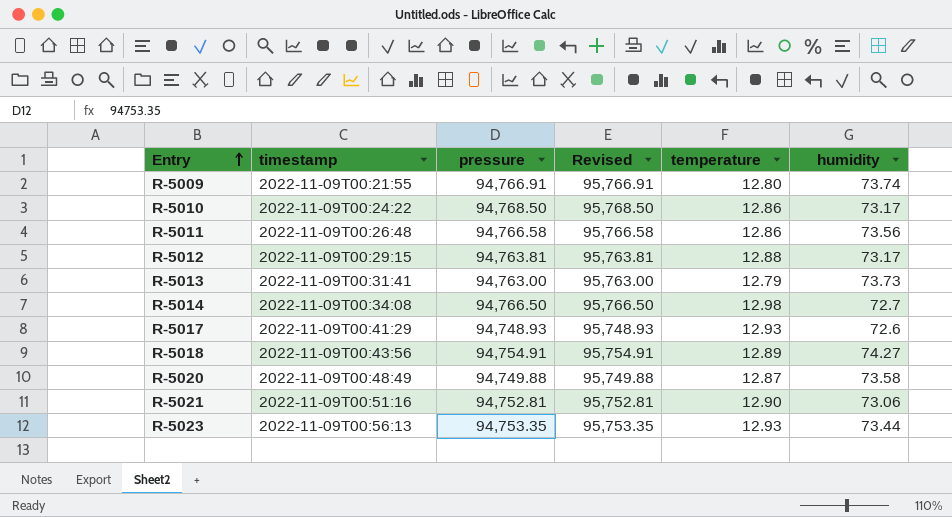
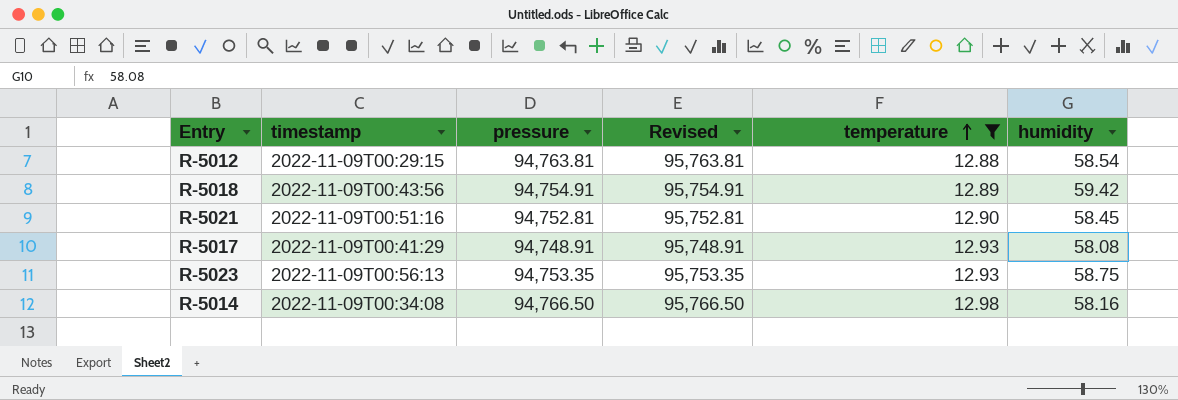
filter: none -> temperature >= 12.88
row order: Entry ascending -> temperature ascending
R-5012 | humidity: 73.17 -> 58.54
R-5018 | humidity: 74.27 -> 59.42
R-5021 | humidity: 73.06 -> 58.45
R-5017 | pressure: 94,748.93 -> 94,748.91
R-5017 | Revised: 95,748.93 -> 95,748.91
R-5017 | humidity: 72.6 -> 58.08
R-5023 | humidity: 73.44 -> 58.75
R-5014 | humidity: 72.7 -> 58.16

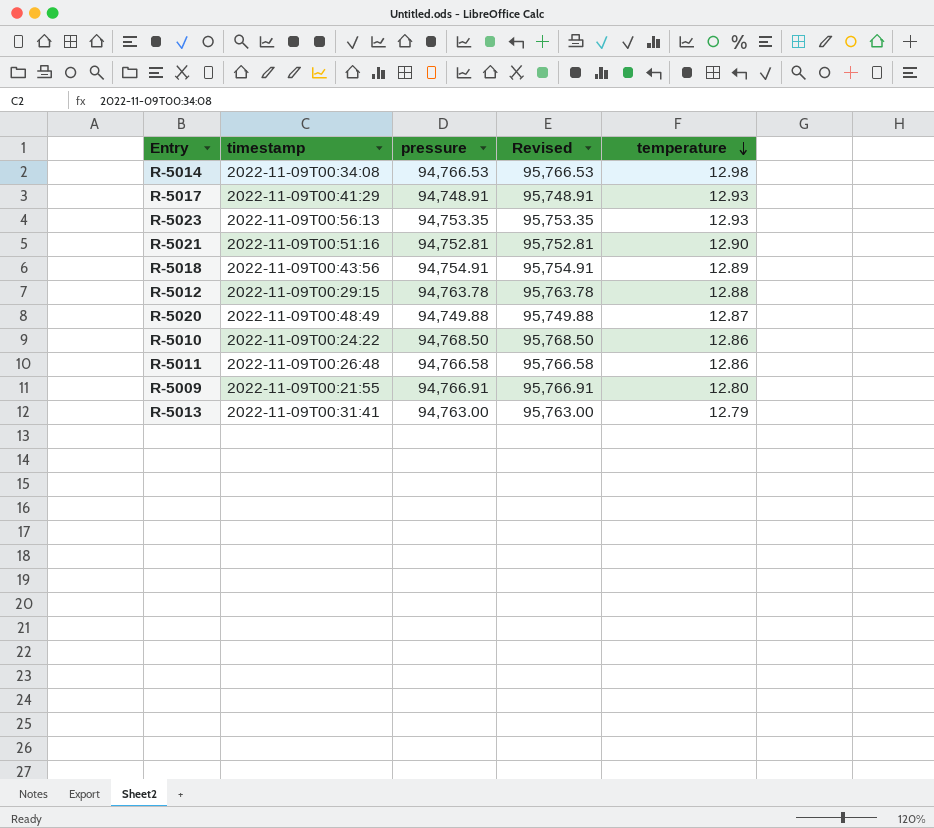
filter: temperature >= 12.88 -> none
row order: temperature ascending -> temperature descending
column humidity | position: 6 -> none
R-5014 | pressure: 94,766.50 -> 94,766.53
R-5014 | Revised: 95,766.50 -> 95,766.53
R-5012 | pressure: 94,763.81 -> 94,763.78
R-5012 | Revised: 95,763.81 -> 95,763.78

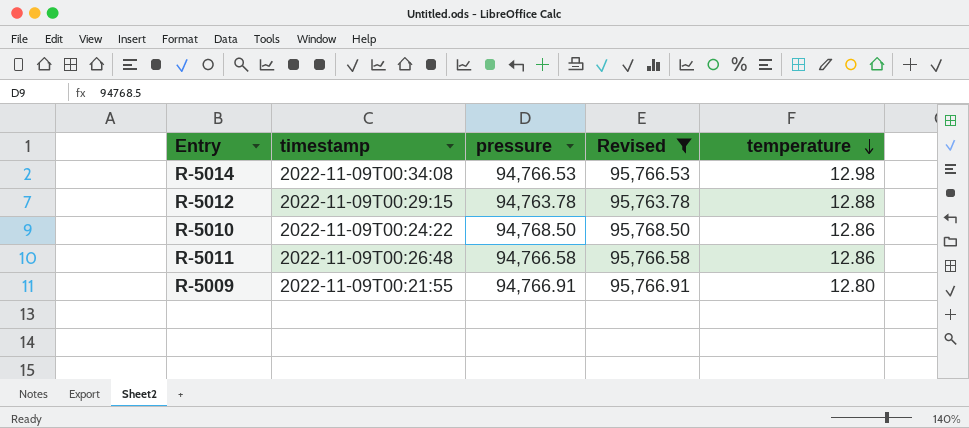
filter: none -> Revised >= 95,763.78

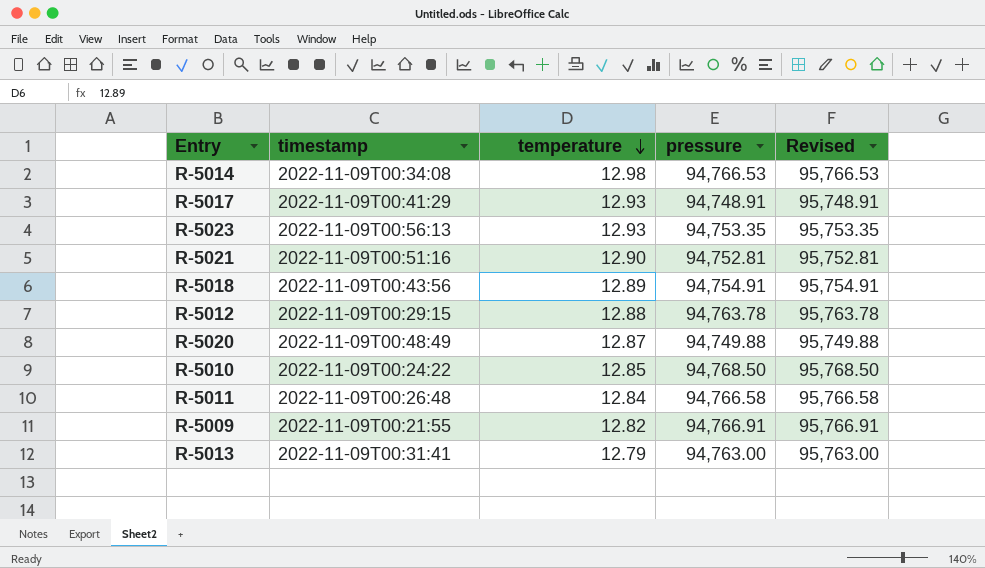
filter: Revised >= 95,763.78 -> none
column temperature | position: 5 -> 3
R-5010 | temperature: 12.86 -> 12.85
R-5011 | temperature: 12.86 -> 12.84
R-5009 | temperature: 12.80 -> 12.82

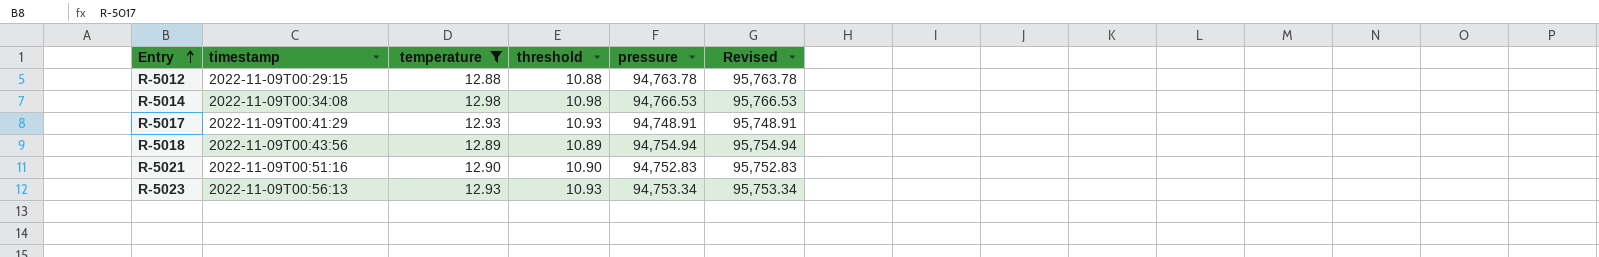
filter: none -> temperature >= 12.88
row order: temperature descending -> Entry ascending
column threshold | formula: none -> [temperature] - 2
R-5018 | pressure: 94,754.91 -> 94,754.94
R-5018 | Revised: 95,754.91 -> 95,754.94
R-5021 | pressure: 94,752.81 -> 94,752.83
R-5021 | Revised: 95,752.81 -> 95,752.83
R-5023 | pressure: 94,753.35 -> 94,753.34
R-5023 | Revised: 95,753.35 -> 95,753.34

